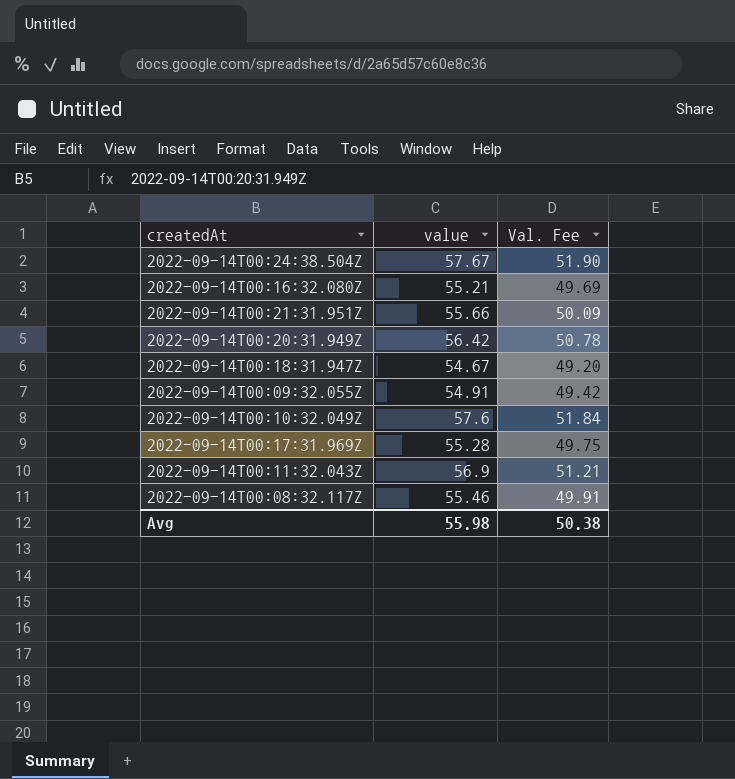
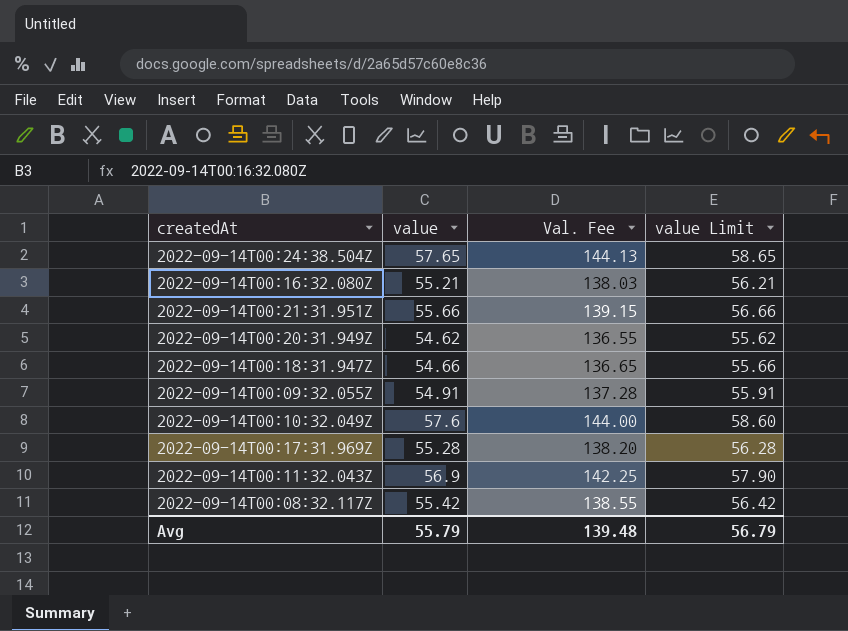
column Val. Fee | formula: [value] * 0.9 -> [value] * 2.5
column value Limit | formula: none -> [value] + 1
2022-09-14T00:24:38.504Z | value: 57.67 -> 57.65
2022-09-14T00:20:31.949Z | value: 56.42 -> 54.62
2022-09-14T00:18:31.947Z | value: 54.67 -> 54.66
2022-09-14T00:08:32.117Z | value: 55.46 -> 55.42
Avg | value: 55.98 -> 55.79
Avg | Val. Fee: 50.38 -> 139.48

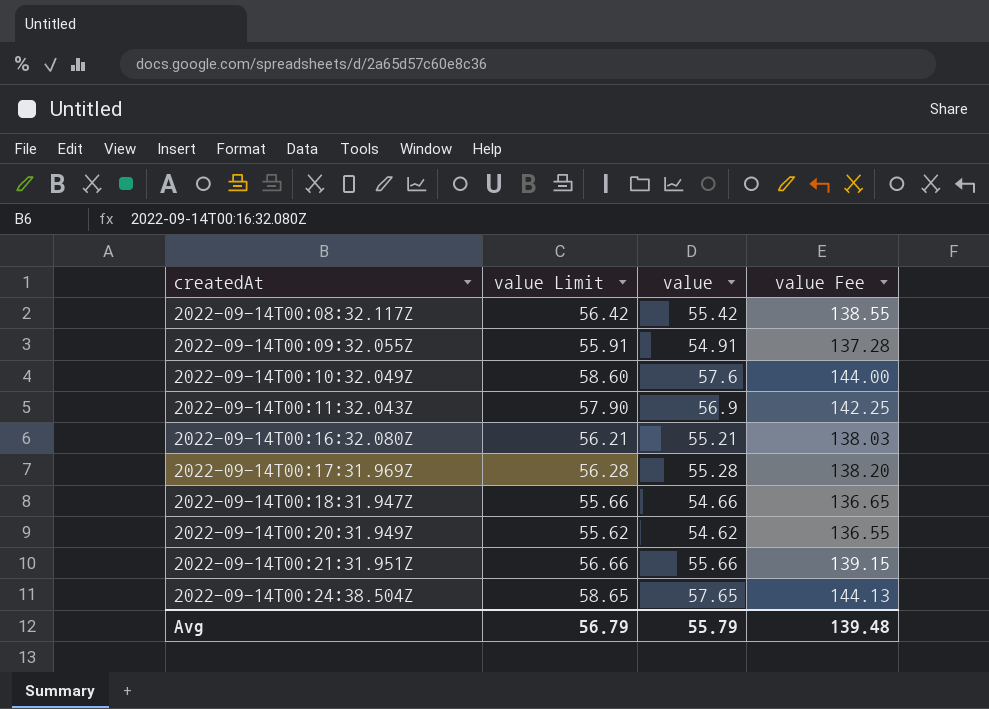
row order: none -> createdAt ascending
column value Limit | position: 4 -> 2
column name: Val. Fee -> value Fee

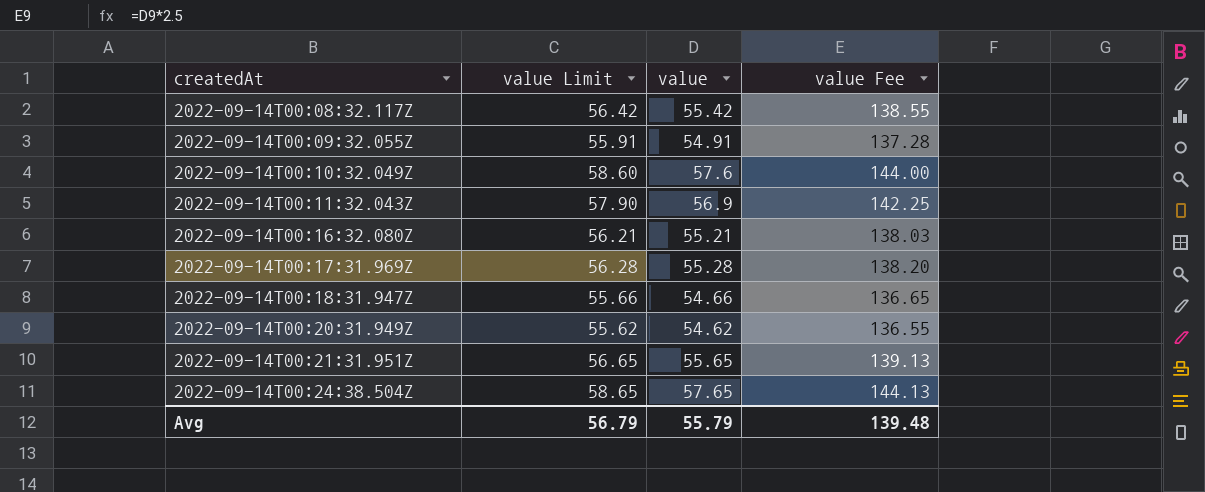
2022-09-14T00:21:31.951Z | value Limit: 56.66 -> 56.65
2022-09-14T00:21:31.951Z | value: 55.66 -> 55.65
2022-09-14T00:21:31.951Z | value Fee: 139.15 -> 139.13

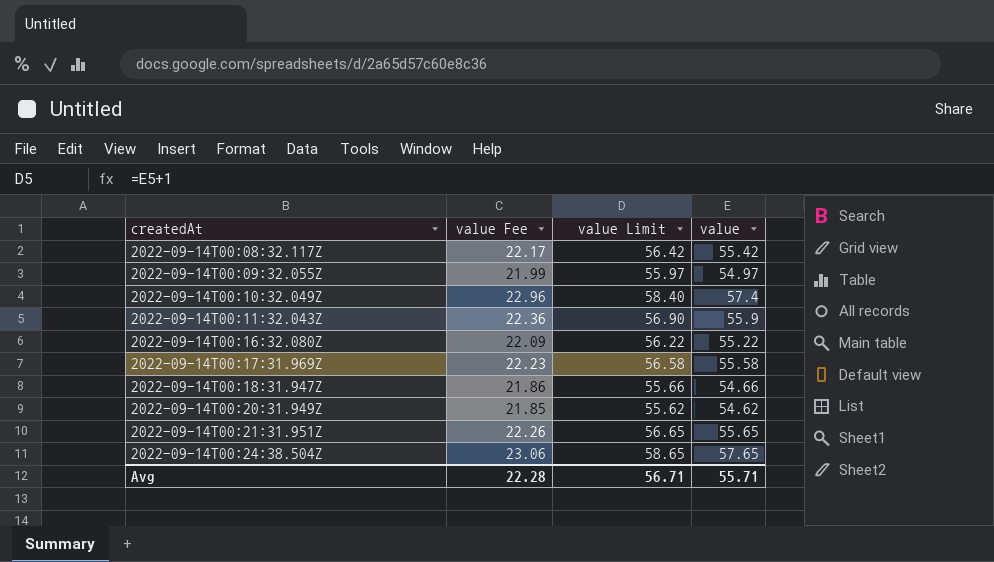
column value Fee | formula: [value] * 2.5 -> [value] * 0.4
column value Fee | position: 4 -> 2
2022-09-14T00:09:32.055Z | value Limit: 55.91 -> 55.97
2022-09-14T00:09:32.055Z | value: 54.91 -> 54.97
2022-09-14T00:10:32.049Z | value Limit: 58.60 -> 58.40
2022-09-14T00:10:32.049Z | value: 57.6 -> 57.4
2022-09-14T00:11:32.043Z | value Limit: 57.90 -> 56.90
2022-09-14T00:11:32.043Z | value: 56.9 -> 55.9
2022-09-14T00:16:32.080Z | value Limit: 56.21 -> 56.22
2022-09-14T00:16:32.080Z | value: 55.21 -> 55.22
2022-09-14T00:17:31.969Z | value Limit: 56.28 -> 56.58
2022-09-14T00:17:31.969Z | value: 55.28 -> 55.58
Avg | value Fee: 139.48 -> 22.28
Avg | value Limit: 56.79 -> 56.71
Avg | value: 55.79 -> 55.71

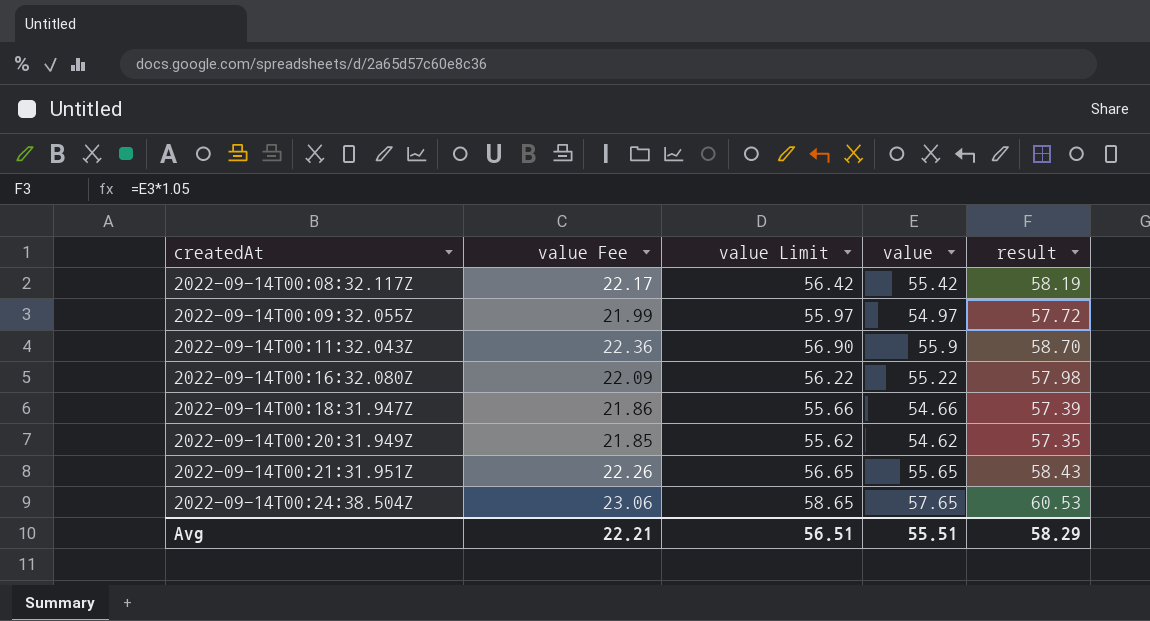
column result | formula: none -> [value] * 1.05
row 2022-09-14T00:10:32.049Z: 22.96 | 58.40 | 57.4 -> none
row 2022-09-14T00:17:31.969Z: 22.23 | 56.58 | 55.58 -> none
Avg | value Fee: 22.28 -> 22.21
Avg | value Limit: 56.71 -> 56.51
Avg | value: 55.71 -> 55.51

